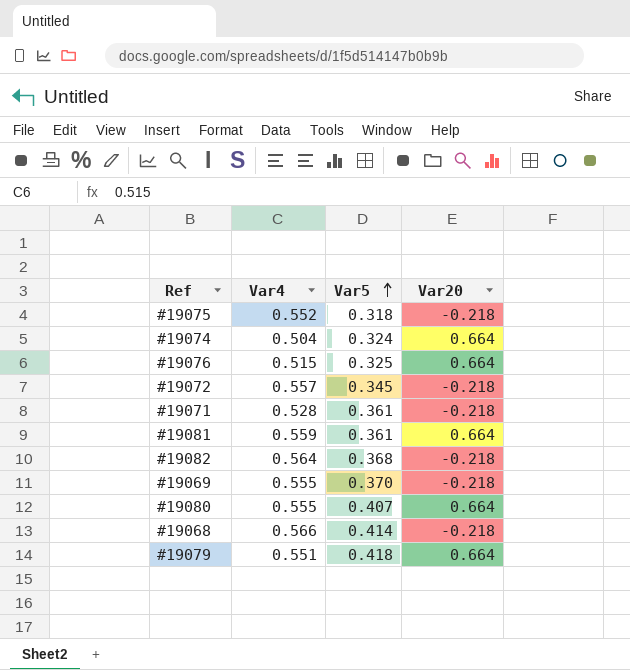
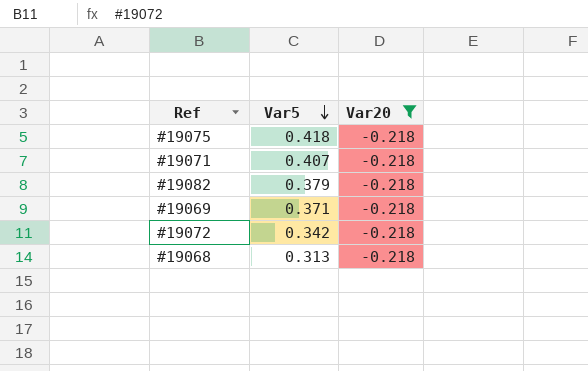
filter: none -> Var20 = -0.218
row order: Var5 ascending -> Var5 descending
column Var4 | position: 2 -> none
#19075 | Var5: 0.318 -> 0.418
#19071 | Var5: 0.361 -> 0.407
#19082 | Var5: 0.368 -> 0.379
#19069 | Var5: 0.370 -> 0.371
#19072 | Var5: 0.345 -> 0.342
#19068 | Var5: 0.414 -> 0.313

